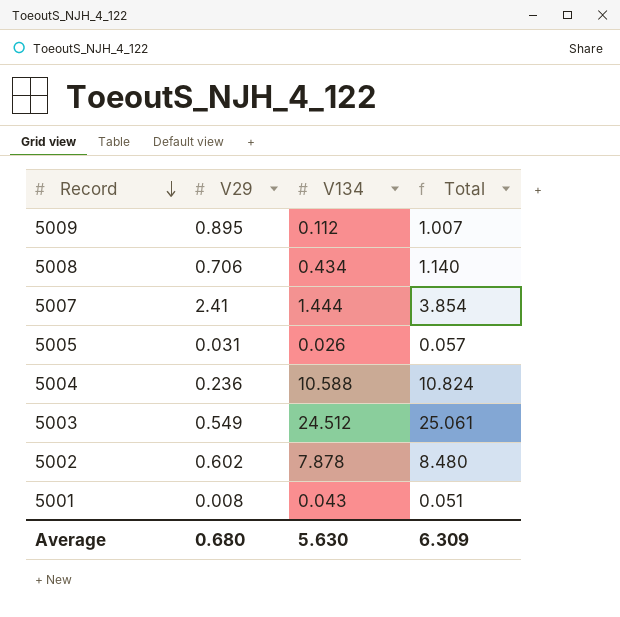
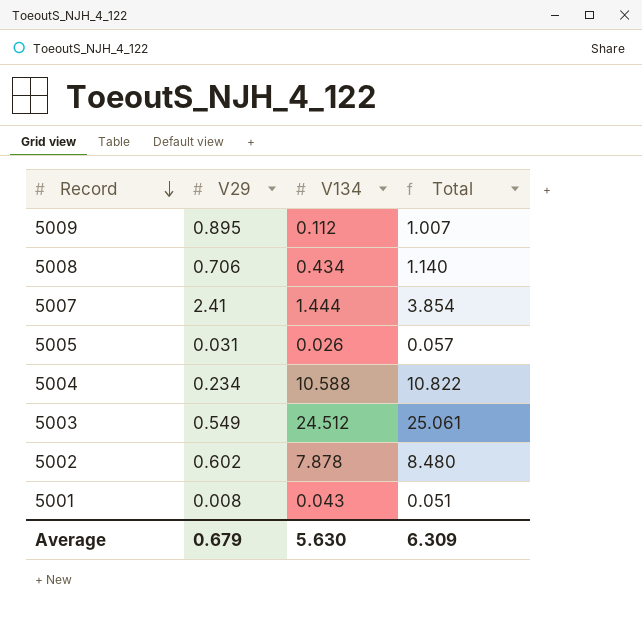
5004 | V29: 0.236 -> 0.234
5004 | Total: 10.824 -> 10.822
Average | V29: 0.680 -> 0.679

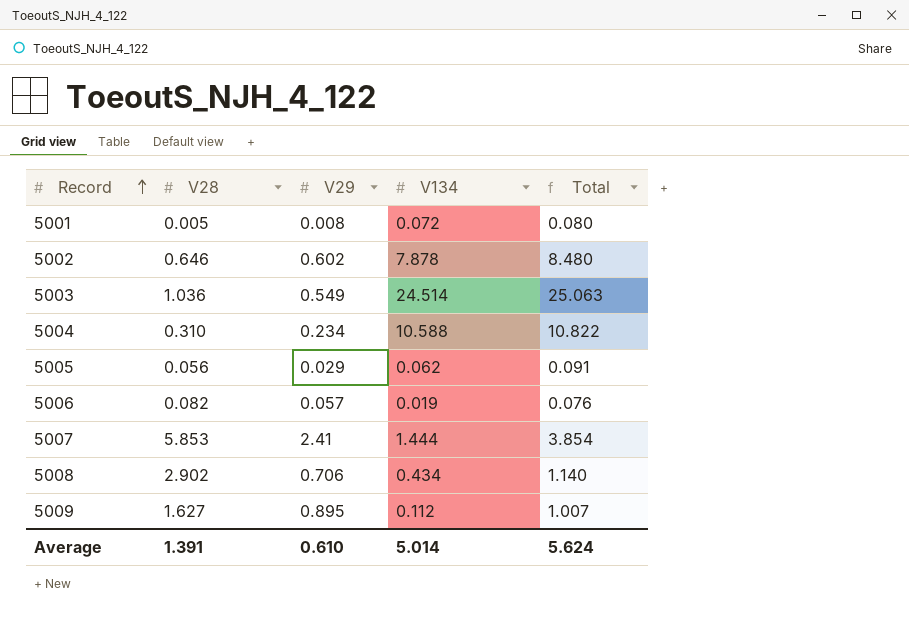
row order: Record descending -> Record ascending
column V28 | position: none -> 2
5001 | V134: 0.043 -> 0.072
5001 | Total: 0.051 -> 0.080
5003 | V134: 24.512 -> 24.514
5003 | Total: 25.061 -> 25.063
5005 | V29: 0.031 -> 0.029
5005 | V134: 0.026 -> 0.062
5005 | Total: 0.057 -> 0.091
row 5006: none -> 0.082 | 0.057 | 0.019 | 0.076
Average | V29: 0.679 -> 0.610
Average | V134: 5.630 -> 5.014
Average | Total: 6.309 -> 5.624

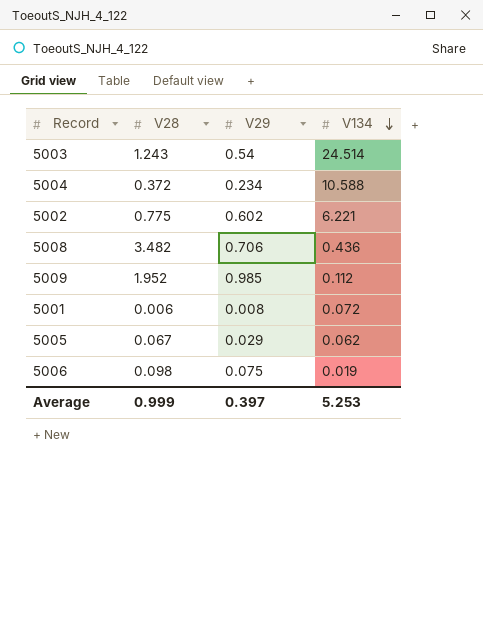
row order: Record ascending -> V134 descending
column Total | formula: [V29] + [V134] -> none
row 5007: 5.853 | 2.41 | 1.444 | 3.854 -> none
5003 | V28: 1.036 -> 1.243
5003 | V29: 0.549 -> 0.54
5004 | V28: 0.310 -> 0.372
5002 | V28: 0.646 -> 0.775
5002 | V134: 7.878 -> 6.221
5008 | V28: 2.902 -> 3.482
5008 | V134: 0.434 -> 0.436
5009 | V28: 1.627 -> 1.952
5009 | V29: 0.895 -> 0.985
5001 | V28: 0.005 -> 0.006
5005 | V28: 0.056 -> 0.067
5006 | V28: 0.082 -> 0.098
5006 | V29: 0.057 -> 0.075
Average | V28: 1.391 -> 0.999
Average | V29: 0.610 -> 0.397
Average | V134: 5.014 -> 5.253

